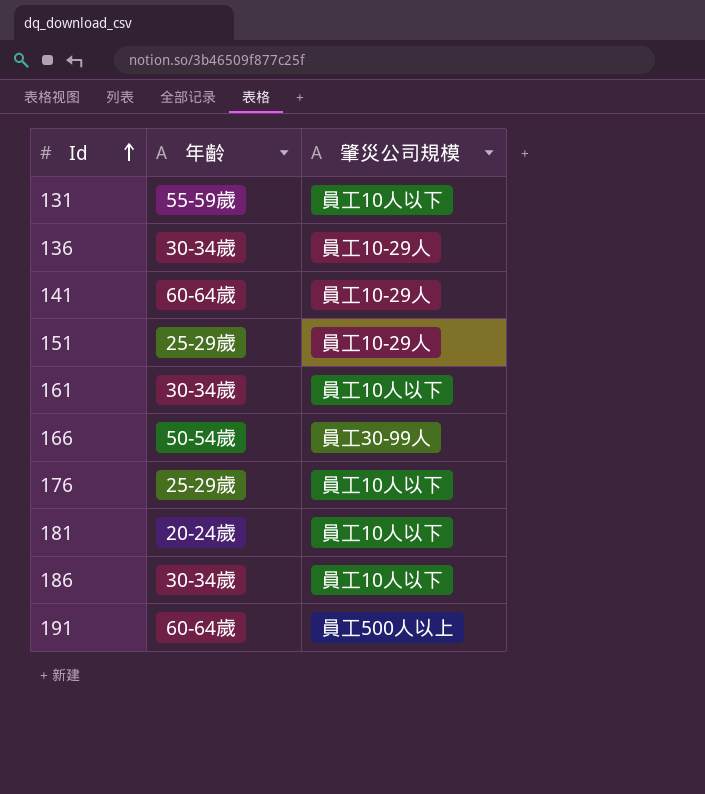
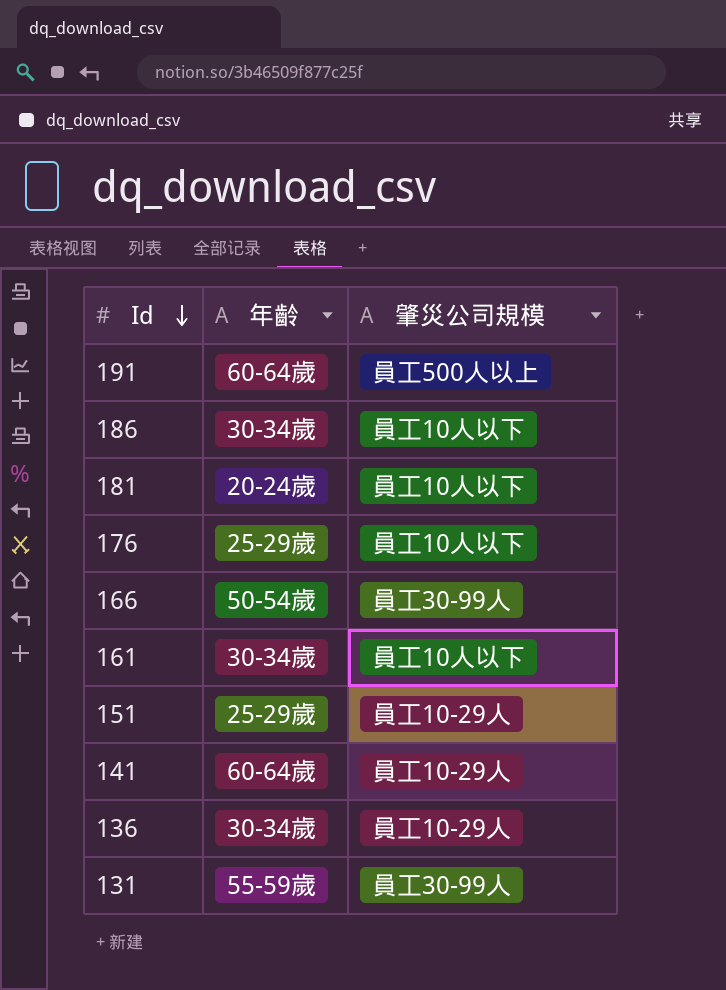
row order: Id ascending -> Id descending
131 | 肇災公司規模: 員工10人以下 -> 員工30-99人

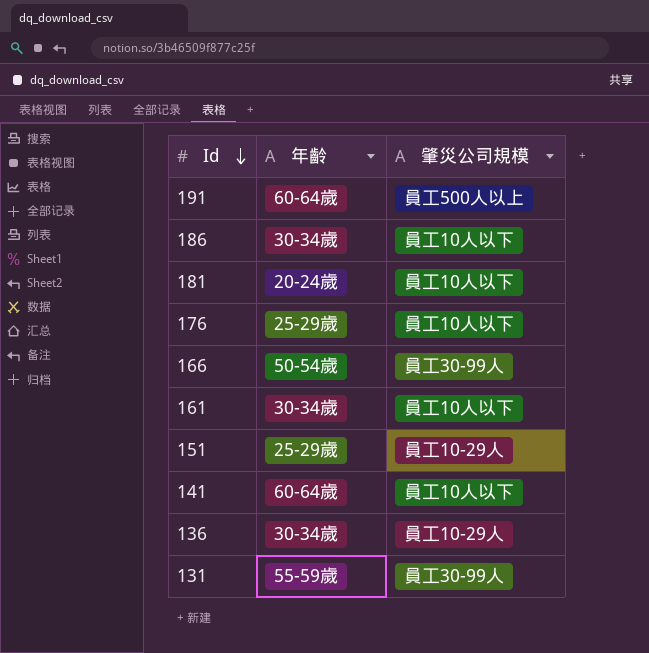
141 | 肇災公司規模: 員工10-29人 -> 員工10人以下

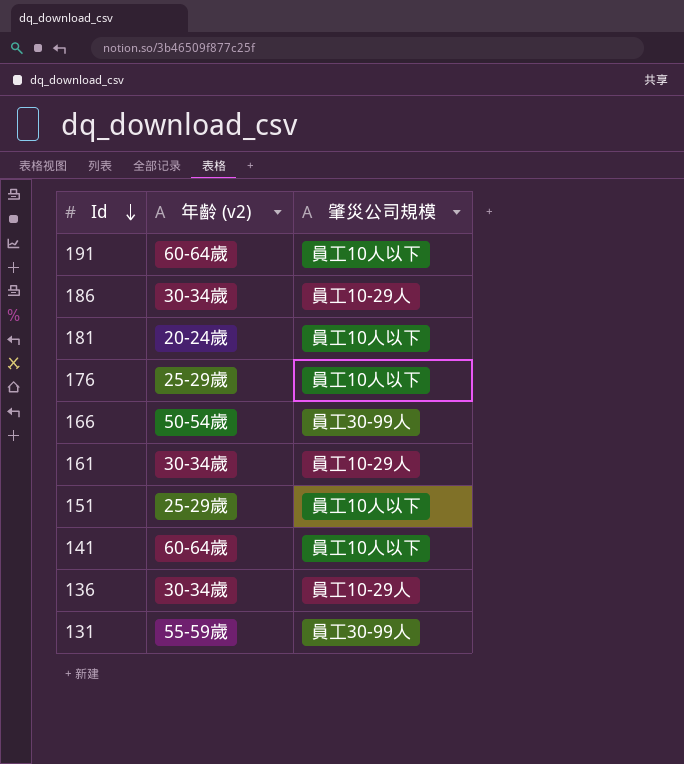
column name: 年齡 -> 年齡 (v2)
191 | 肇災公司規模: 員工500人以上 -> 員工10人以下
186 | 肇災公司規模: 員工10人以下 -> 員工10-29人
161 | 肇災公司規模: 員工10人以下 -> 員工10-29人
151 | 肇災公司規模: 員工10-29人 -> 員工10人以下

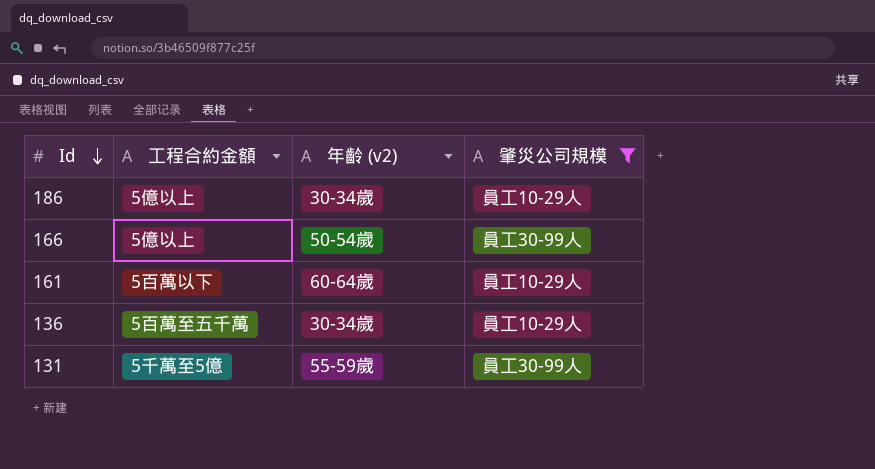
filter: none -> 肇災公司規模 != 員工10人以下
column 工程合約金額 | position: none -> 2
161 | 年齡 (v2): 30-34歲 -> 60-64歲

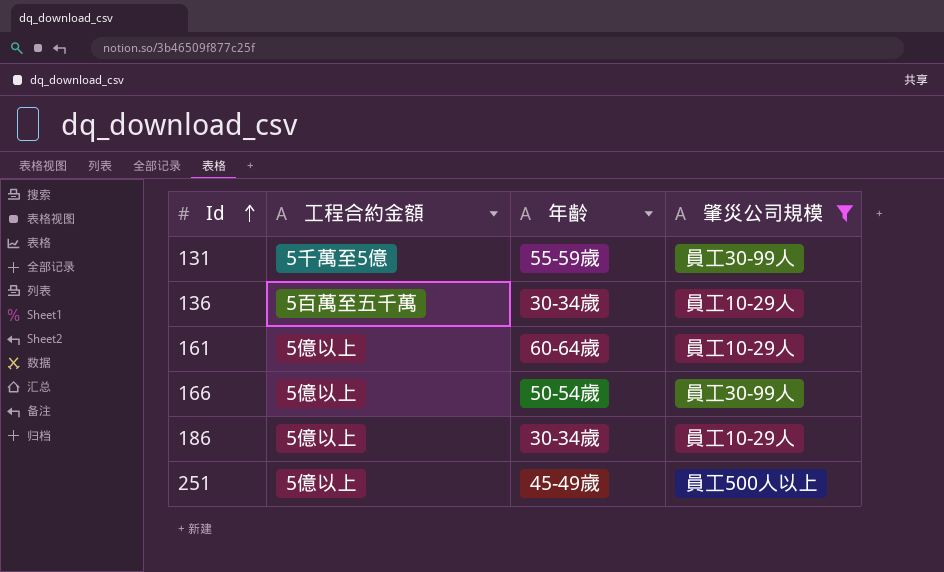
row order: Id descending -> Id ascending
column name: 年齡 (v2) -> 年齡
161 | 工程合約金額: 5百萬以下 -> 5億以上
row 251: none -> 5億以上 | 45-49歲 | 員工500人以上

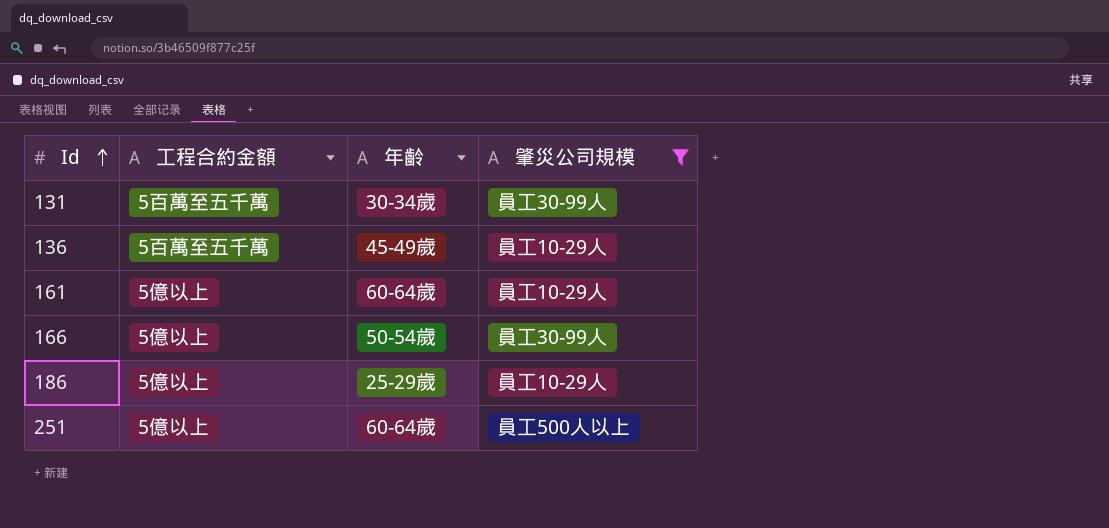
131 | 工程合約金額: 5千萬至5億 -> 5百萬至五千萬
131 | 年齡: 55-59歲 -> 30-34歲
136 | 年齡: 30-34歲 -> 45-49歲
186 | 年齡: 30-34歲 -> 25-29歲
251 | 年齡: 45-49歲 -> 60-64歲

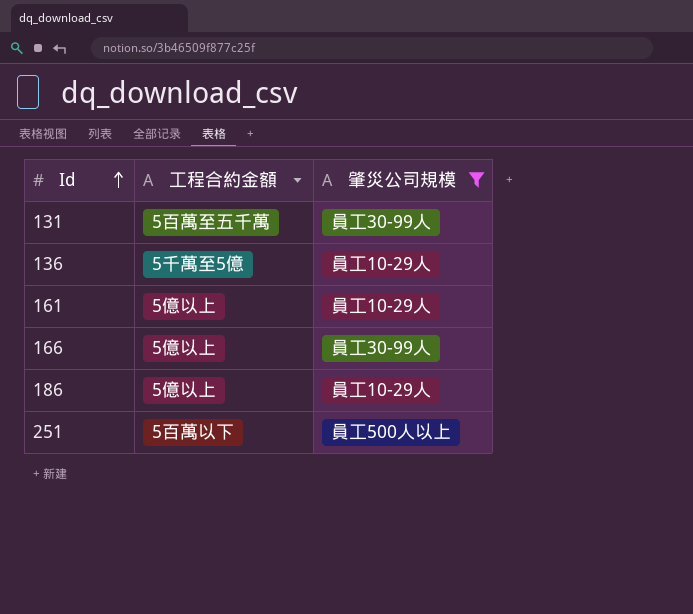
column 年齡 | position: 3 -> none
136 | 工程合約金額: 5百萬至五千萬 -> 5千萬至5億
251 | 工程合約金額: 5億以上 -> 5百萬以下

